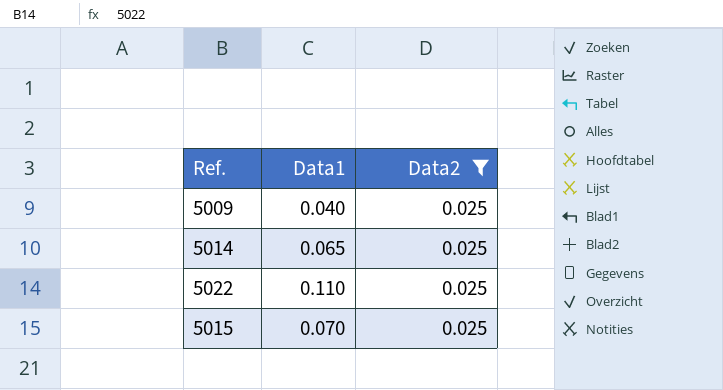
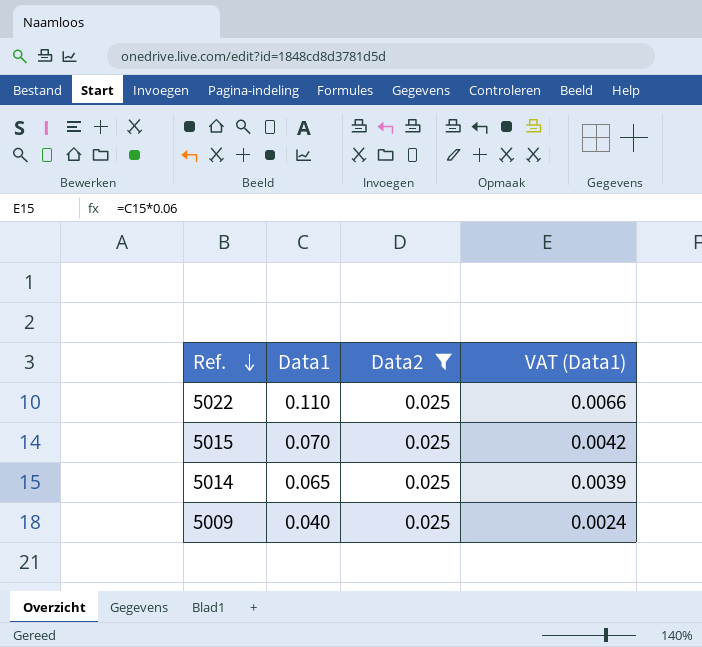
row order: none -> Ref. descending
column VAT (Data1) | formula: none -> [Data1] * 0.06

